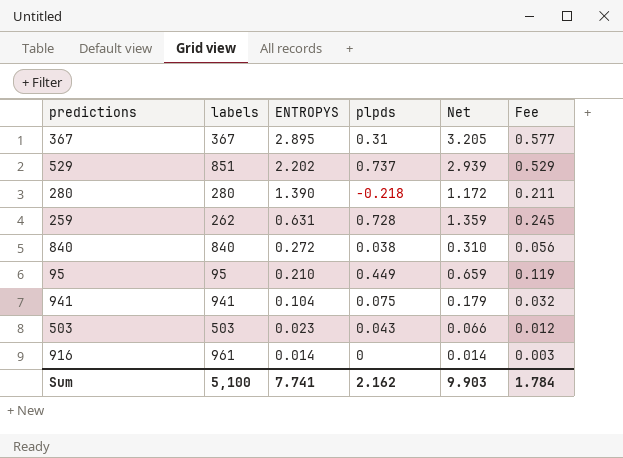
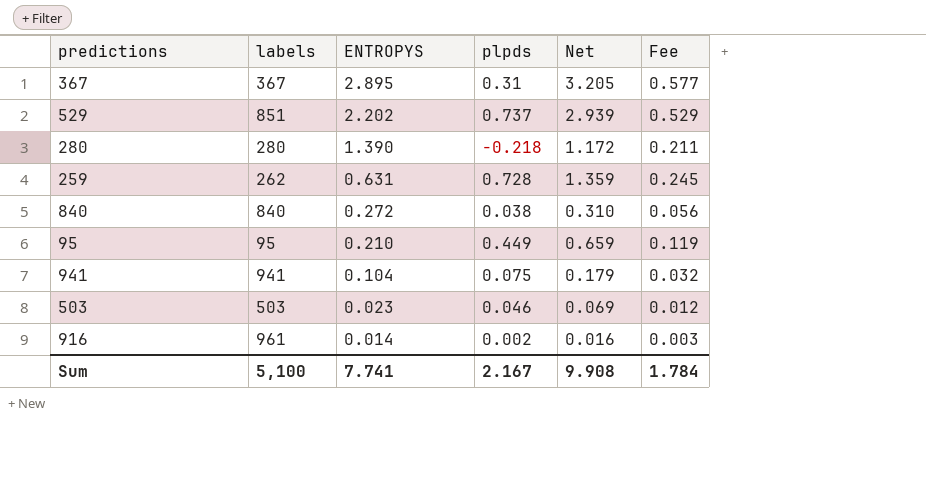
503 | plpds: 0.043 -> 0.046
503 | Net: 0.066 -> 0.069
916 | plpds: 0 -> 0.002
916 | Net: 0.014 -> 0.016
Sum | plpds: 2.162 -> 2.167
Sum | Net: 9.903 -> 9.908

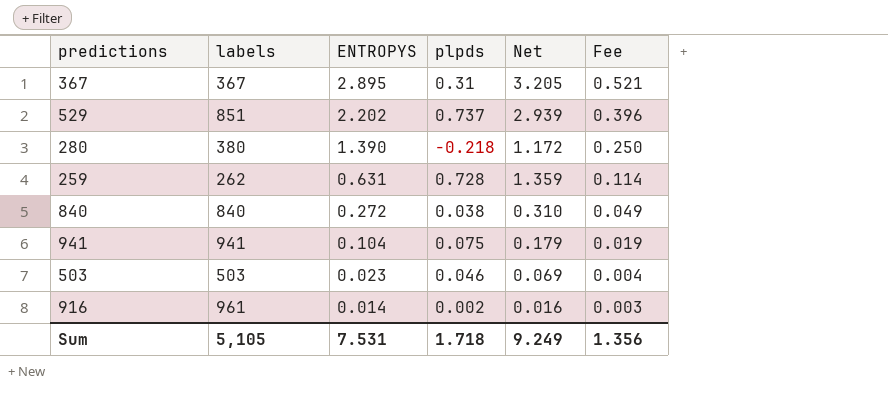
column Fee | formula: [Net] * 0.18 -> [ENTROPYS] * 0.18
row 95: 95 | 0.210 | 0.449 | 0.659 | 0.119 -> none
280 | labels: 280 -> 380
Sum | labels: 5,100 -> 5,105
Sum | ENTROPYS: 7.741 -> 7.531
Sum | plpds: 2.167 -> 1.718
Sum | Net: 9.908 -> 9.249
Sum | Fee: 1.784 -> 1.356

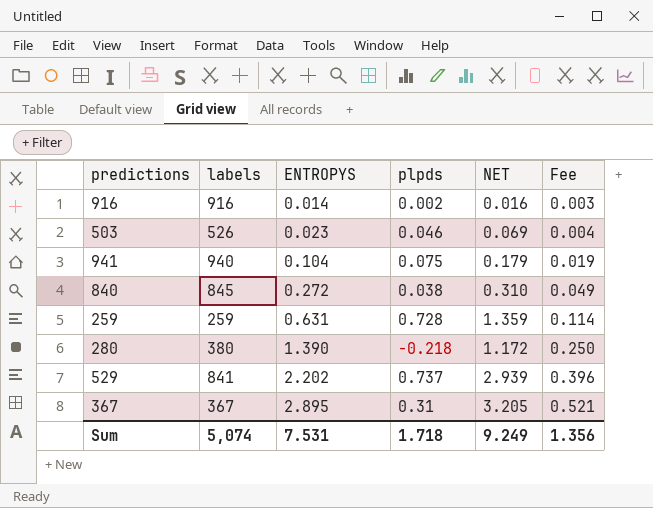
row order: ENTROPYS descending -> ENTROPYS ascending
column name: Net -> NET
916 | labels: 961 -> 916
503 | labels: 503 -> 526
941 | labels: 941 -> 940
840 | labels: 840 -> 845
259 | labels: 262 -> 259
529 | labels: 851 -> 841
Sum | labels: 5,105 -> 5,074

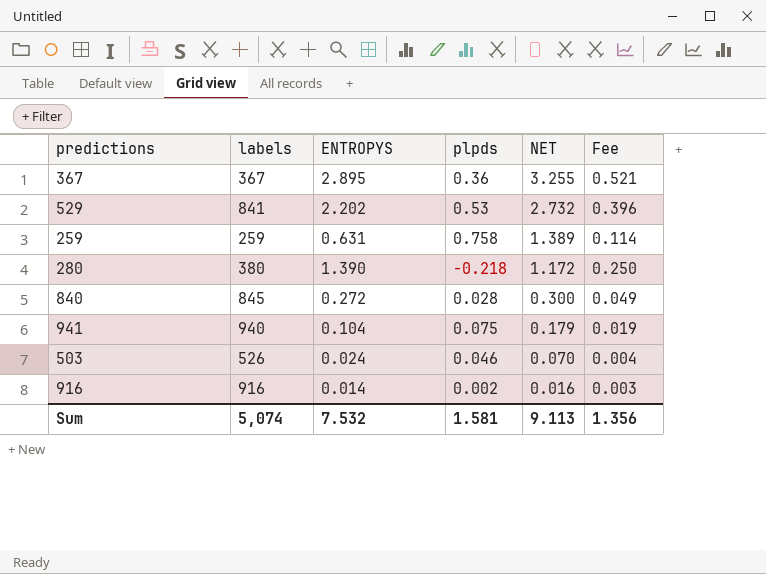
row order: ENTROPYS ascending -> NET descending
367 | plpds: 0.31 -> 0.36
367 | NET: 3.205 -> 3.255
529 | plpds: 0.737 -> 0.53
529 | NET: 2.939 -> 2.732
259 | plpds: 0.728 -> 0.758
259 | NET: 1.359 -> 1.389
840 | plpds: 0.038 -> 0.028
840 | NET: 0.310 -> 0.300
503 | ENTROPYS: 0.023 -> 0.024
503 | NET: 0.069 -> 0.070
Sum | ENTROPYS: 7.531 -> 7.532
Sum | plpds: 1.718 -> 1.581
Sum | NET: 9.249 -> 9.113

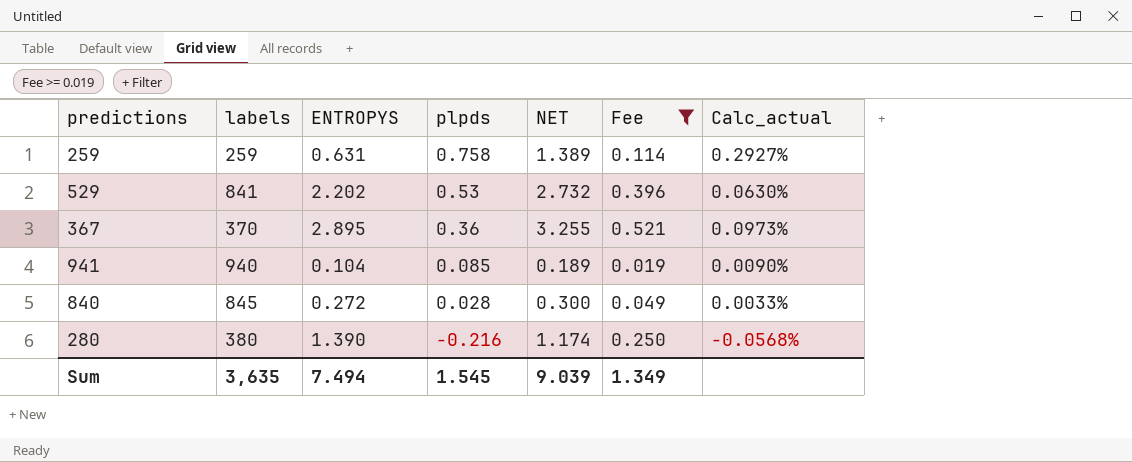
filter: none -> Fee >= 0.019
row order: NET descending -> plpds descending
column Calc_actual | formula: none -> [plpds] / [labels]
367 | labels: 367 -> 370
941 | plpds: 0.075 -> 0.085
941 | NET: 0.179 -> 0.189
280 | plpds: -0.218 -> -0.216
280 | NET: 1.172 -> 1.174
Sum | labels: 5,074 -> 3,635
Sum | ENTROPYS: 7.532 -> 7.494
Sum | plpds: 1.581 -> 1.545
Sum | NET: 9.113 -> 9.039
Sum | Fee: 1.356 -> 1.349

